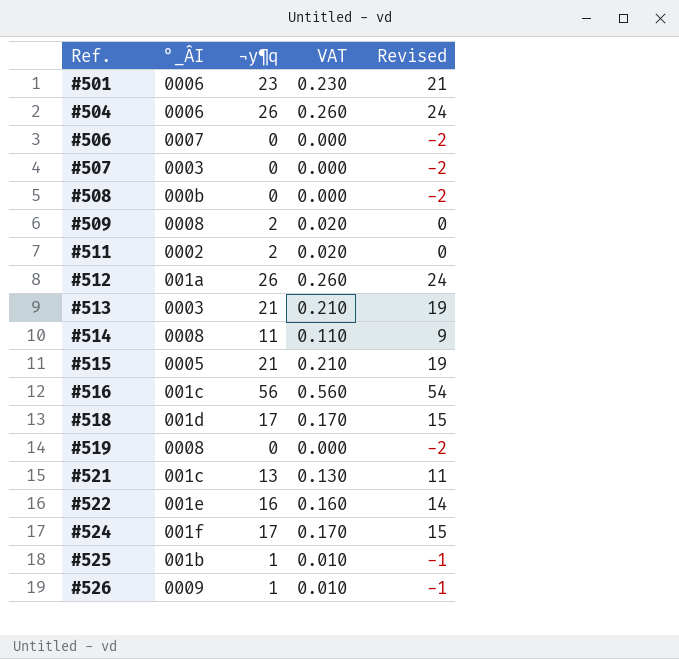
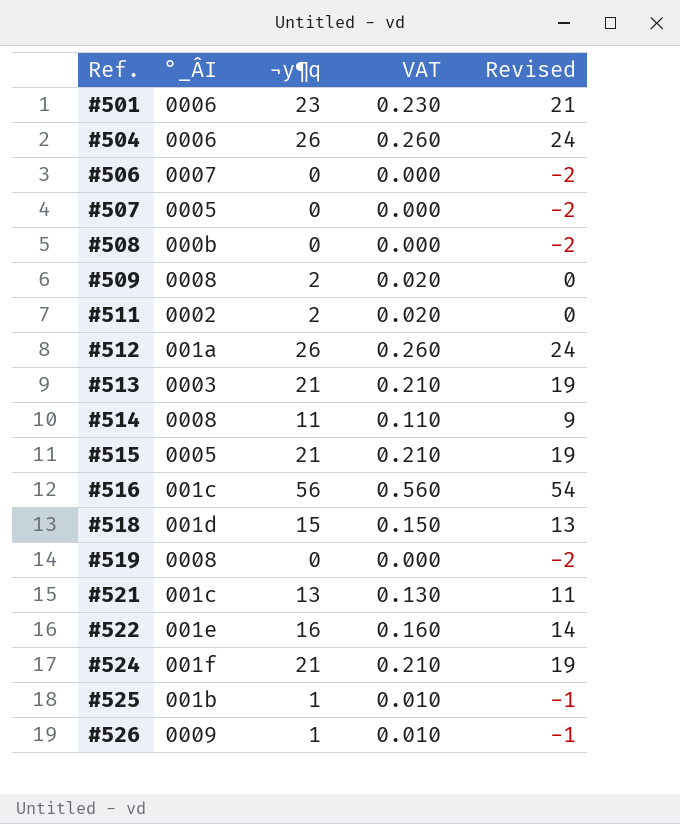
#507 | °_ÂI: 0003 -> 0005
#518 | ¬y¶q: 17 -> 15
#518 | VAT: 0.170 -> 0.150
#518 | Revised: 15 -> 13
#524 | ¬y¶q: 17 -> 21
#524 | VAT: 0.170 -> 0.210
#524 | Revised: 15 -> 19

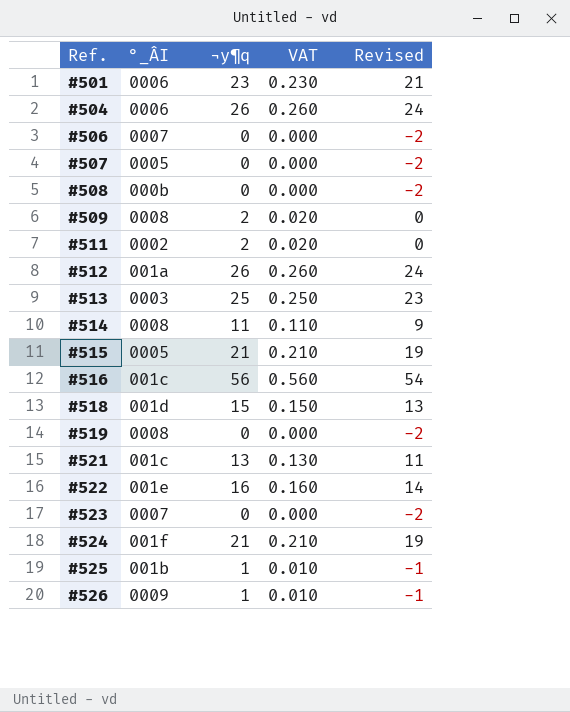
#513 | ¬y¶q: 21 -> 25
#513 | VAT: 0.210 -> 0.250
#513 | Revised: 19 -> 23
row #523: none -> 0007 | 0 | 0.000 | -2

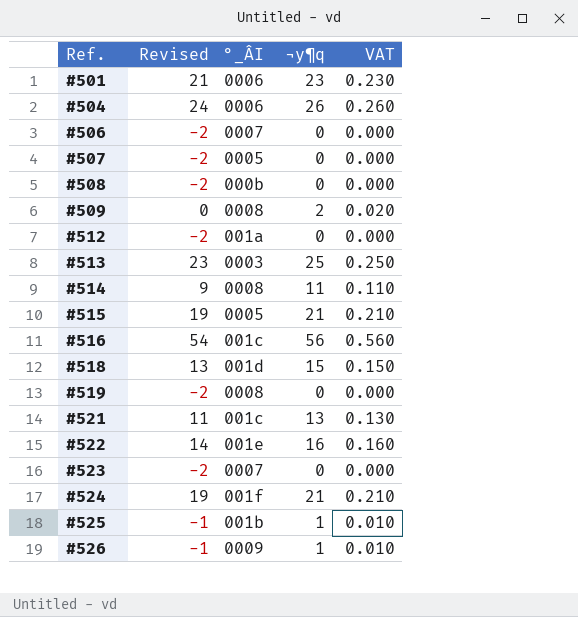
column Revised | position: 5 -> 2
row #511: 0002 | 2 | 0.020 | 0 -> none
#512 | Revised: 24 -> -2
#512 | ¬y¶q: 26 -> 0
#512 | VAT: 0.260 -> 0.000

